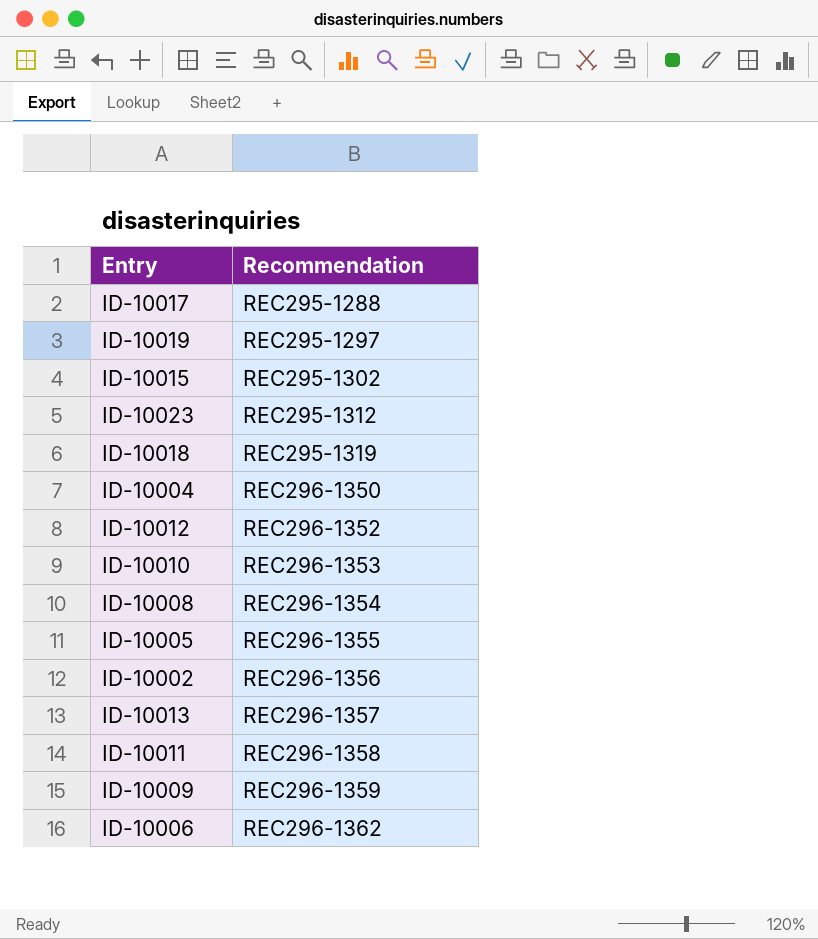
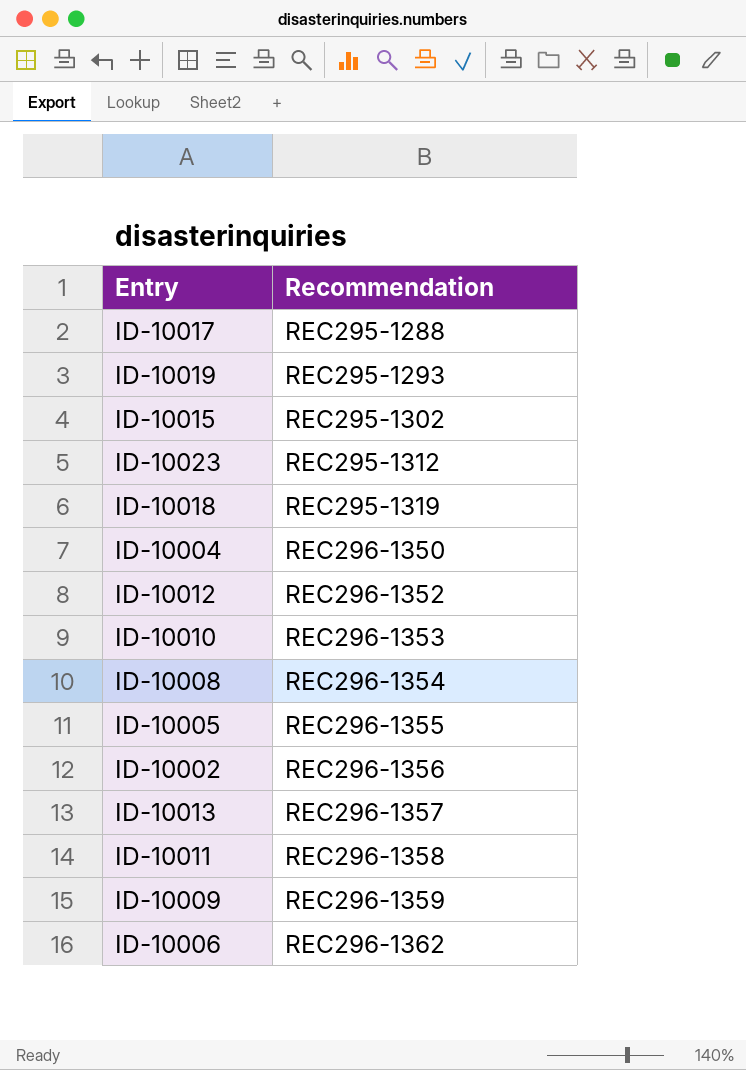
ID-10019 | Recommendation: REC295-1297 -> REC295-1293

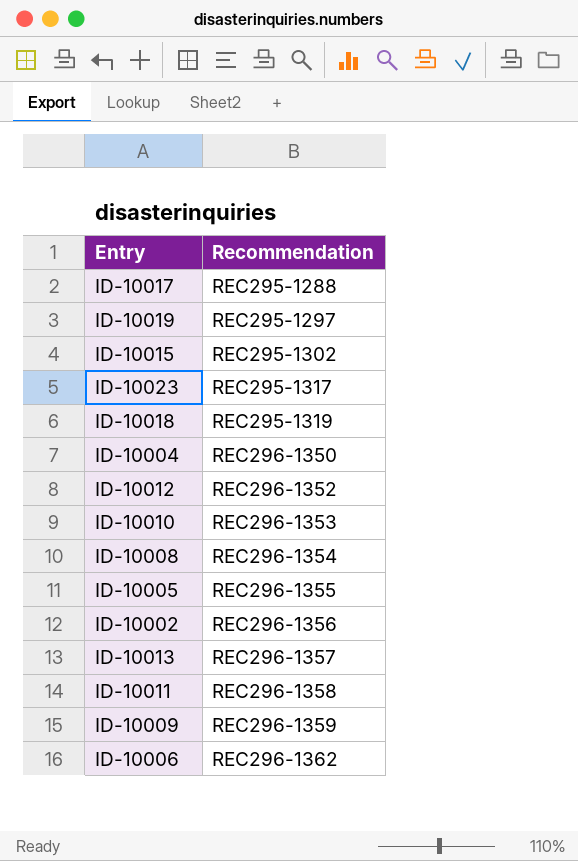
ID-10019 | Recommendation: REC295-1293 -> REC295-1297
ID-10023 | Recommendation: REC295-1312 -> REC295-1317

